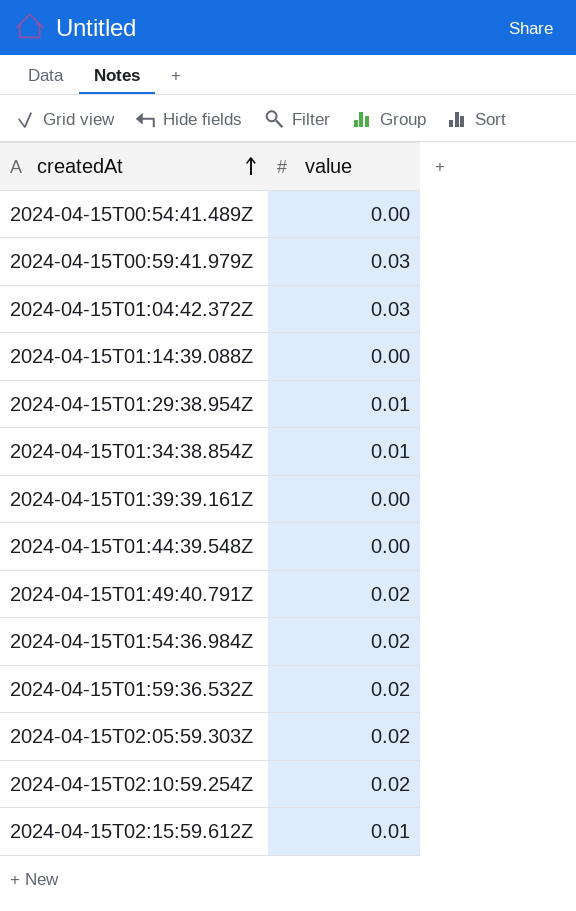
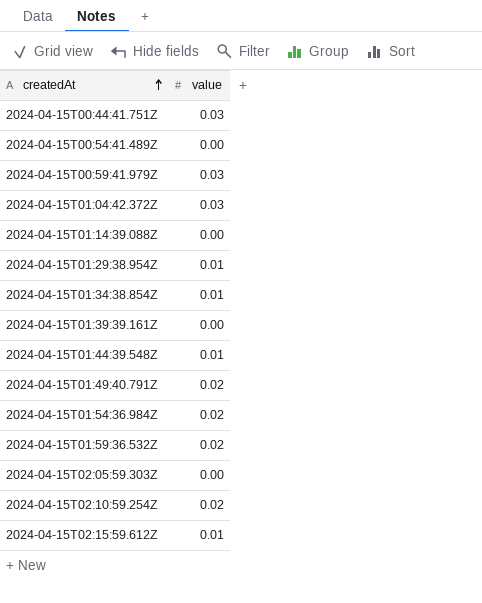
row 2024-04-15T00:44:41.751Z: none -> 0.03
2024-04-15T01:44:39.548Z | value: 0.00 -> 0.01
2024-04-15T02:05:59.303Z | value: 0.02 -> 0.00

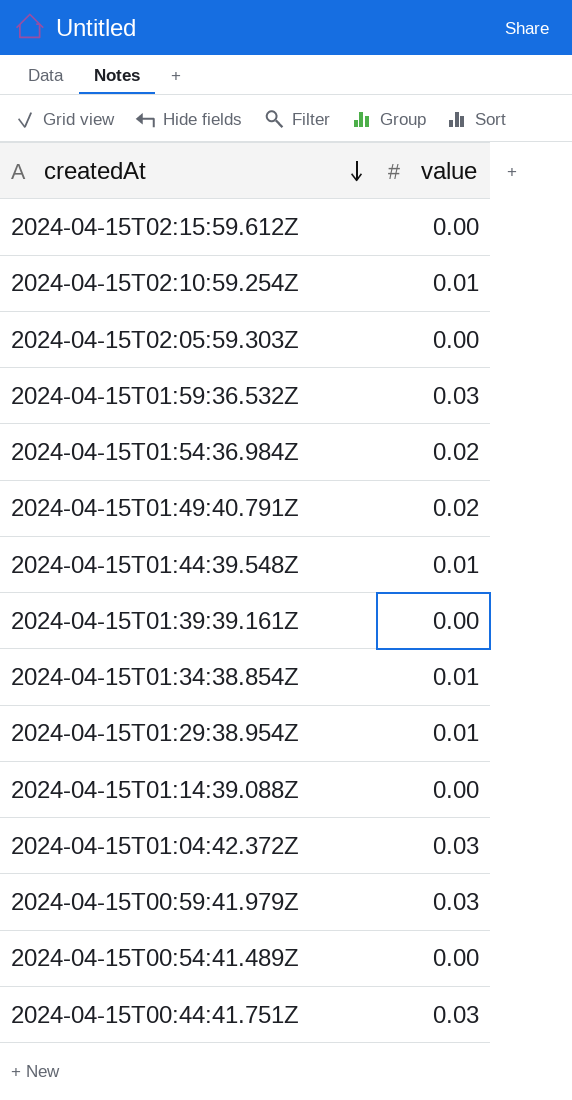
row order: createdAt ascending -> createdAt descending
2024-04-15T02:15:59.612Z | value: 0.01 -> 0.00
2024-04-15T02:10:59.254Z | value: 0.02 -> 0.01
2024-04-15T01:59:36.532Z | value: 0.02 -> 0.03

